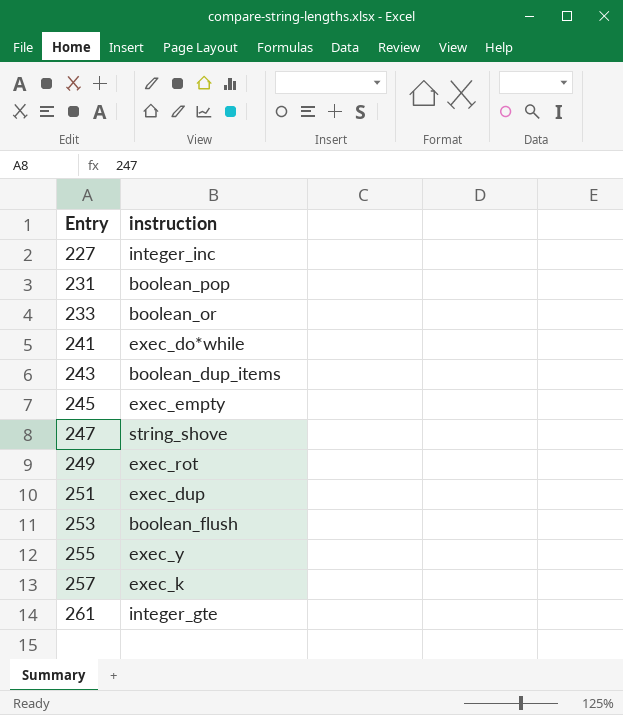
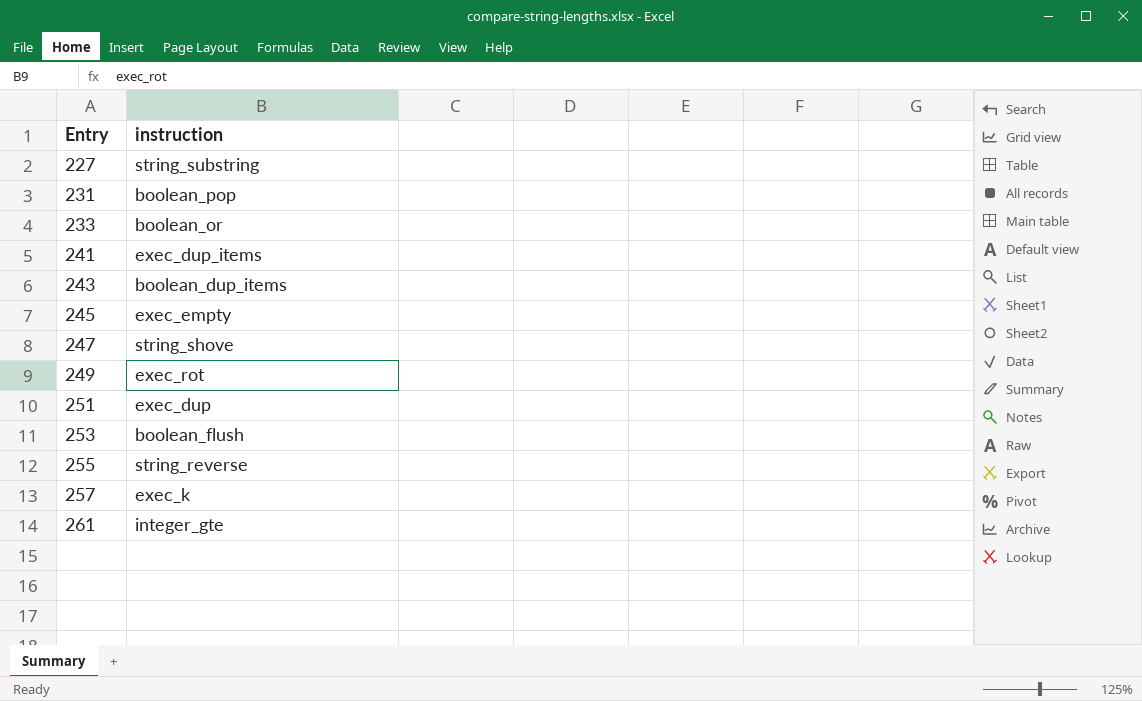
227 | instruction: integer_inc -> string_substring
241 | instruction: exec_do*while -> exec_dup_items
255 | instruction: exec_y -> string_reverse

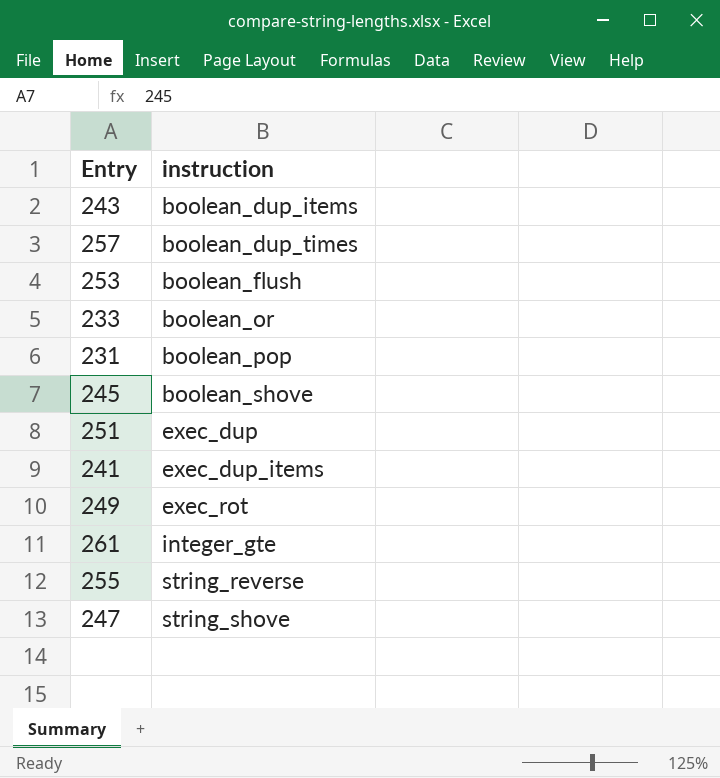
row order: Entry ascending -> instruction ascending
row 227: string_substring -> none
257 | instruction: exec_k -> boolean_dup_times
245 | instruction: exec_empty -> boolean_shove

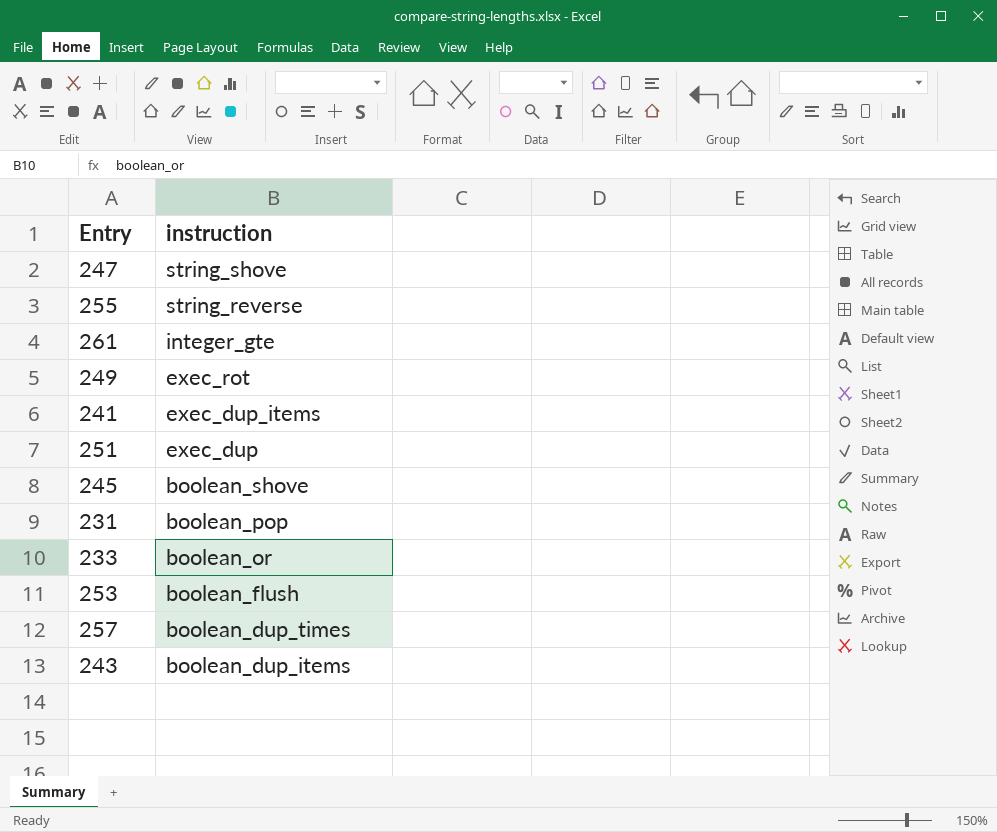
row order: instruction ascending -> instruction descending

